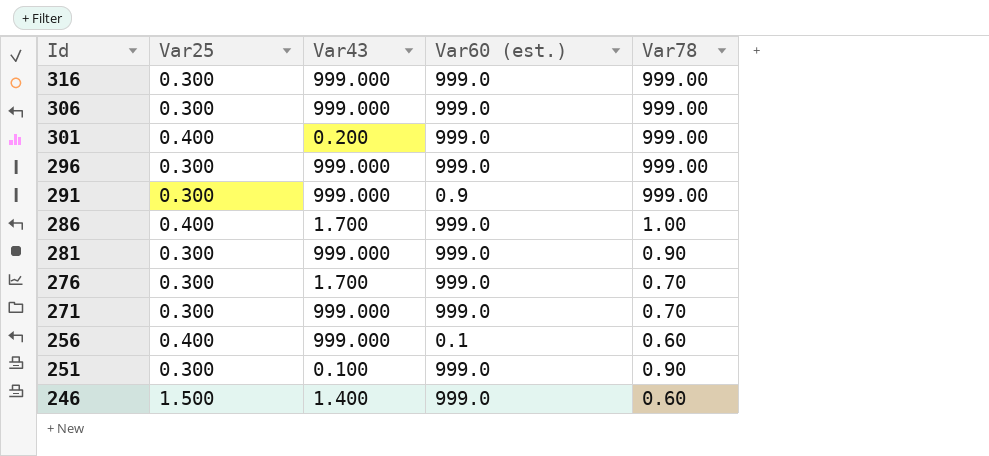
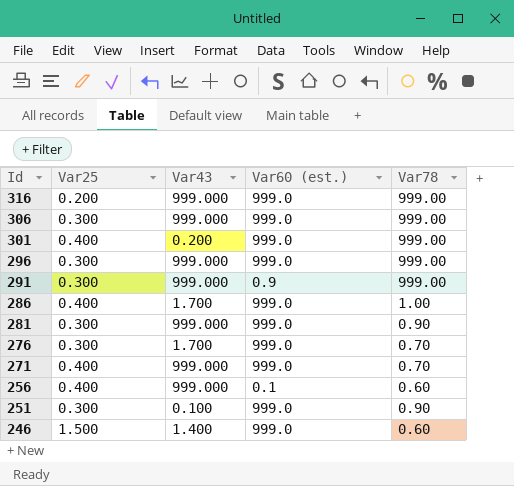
316 | Var25: 0.300 -> 0.200
271 | Var25: 0.300 -> 0.400

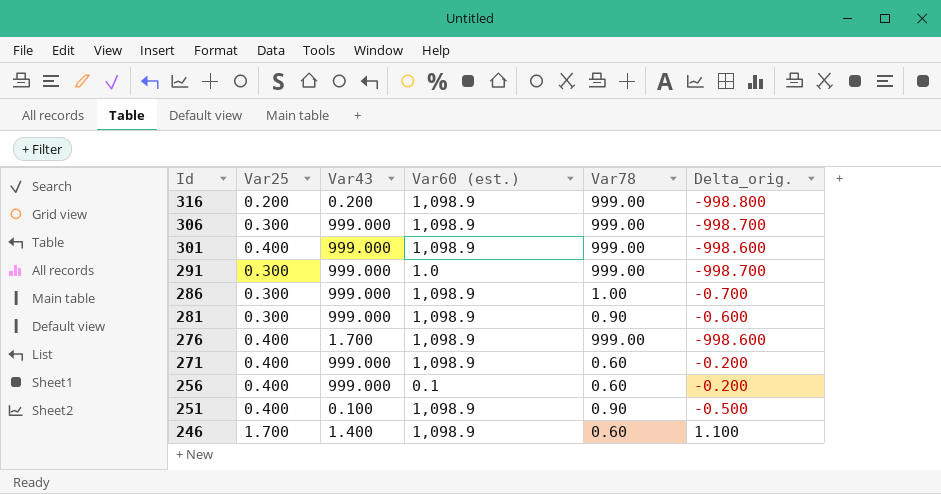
column Delta_orig. | formula: none -> [Var25] - [Var78]
row 296: 0.300 | 999.000 | 999.0 | 999.00 -> none
316 | Var43: 999.000 -> 0.200
316 | Var60 (est.): 999.0 -> 1,098.9
306 | Var60 (est.): 999.0 -> 1,098.9
301 | Var43: 0.200 -> 999.000
301 | Var60 (est.): 999.0 -> 1,098.9
291 | Var60 (est.): 0.9 -> 1.0
286 | Var25: 0.400 -> 0.300
286 | Var43: 1.700 -> 999.000
286 | Var60 (est.): 999.0 -> 1,098.9
281 | Var60 (est.): 999.0 -> 1,098.9
276 | Var25: 0.300 -> 0.400
276 | Var60 (est.): 999.0 -> 1,098.9
276 | Var78: 0.70 -> 999.00
271 | Var60 (est.): 999.0 -> 1,098.9
271 | Var78: 0.70 -> 0.60
251 | Var25: 0.300 -> 0.400
251 | Var60 (est.): 999.0 -> 1,098.9
246 | Var25: 1.500 -> 1.700
246 | Var60 (est.): 999.0 -> 1,098.9

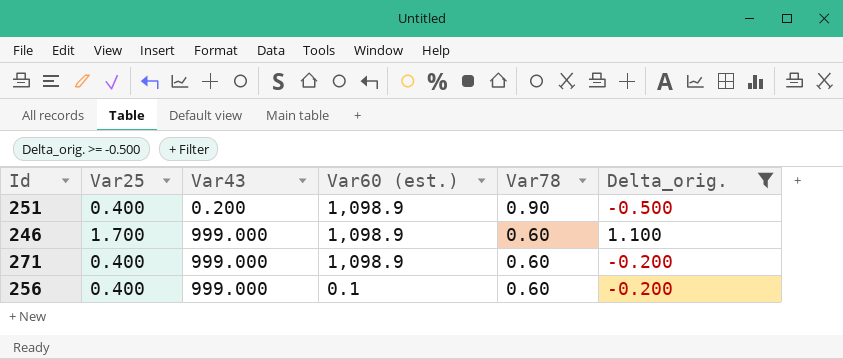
filter: none -> Delta_orig. >= -0.500
row order: Id descending -> Var43 ascending
251 | Var43: 0.100 -> 0.200
246 | Var43: 1.400 -> 999.000

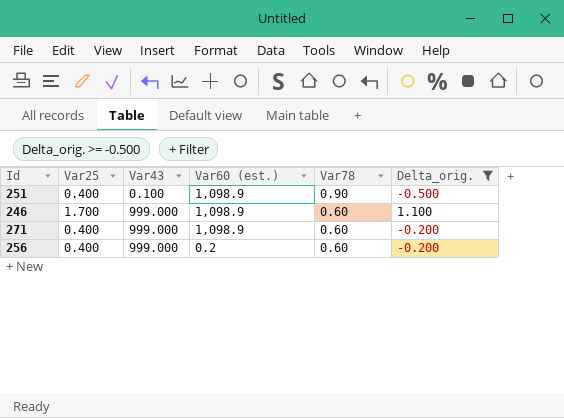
251 | Var43: 0.200 -> 0.100
256 | Var60 (est.): 0.1 -> 0.2

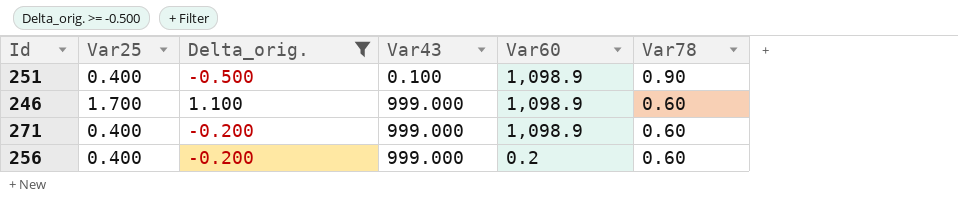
column Delta_orig. | position: 6 -> 3
column name: Var60 (est.) -> Var60

